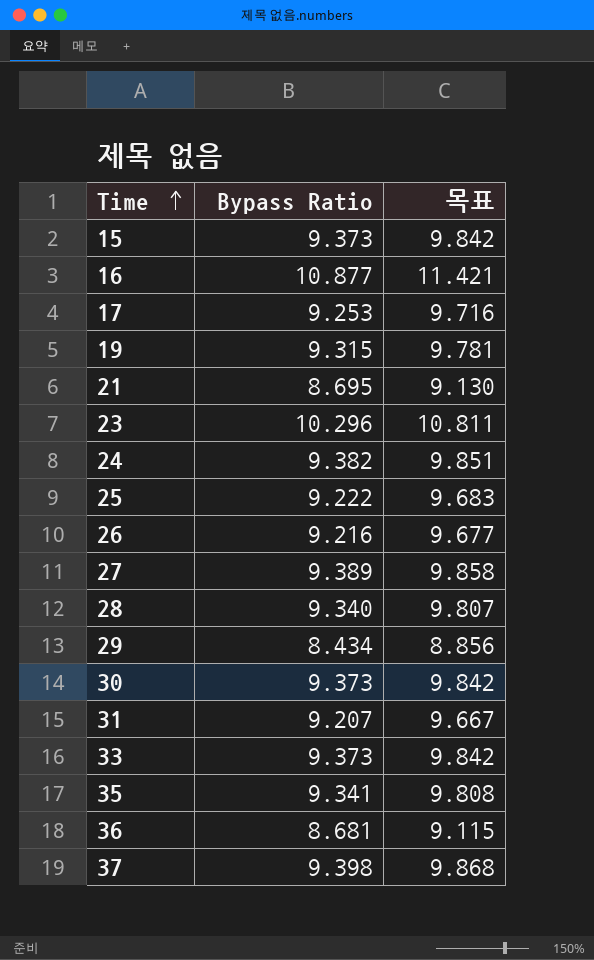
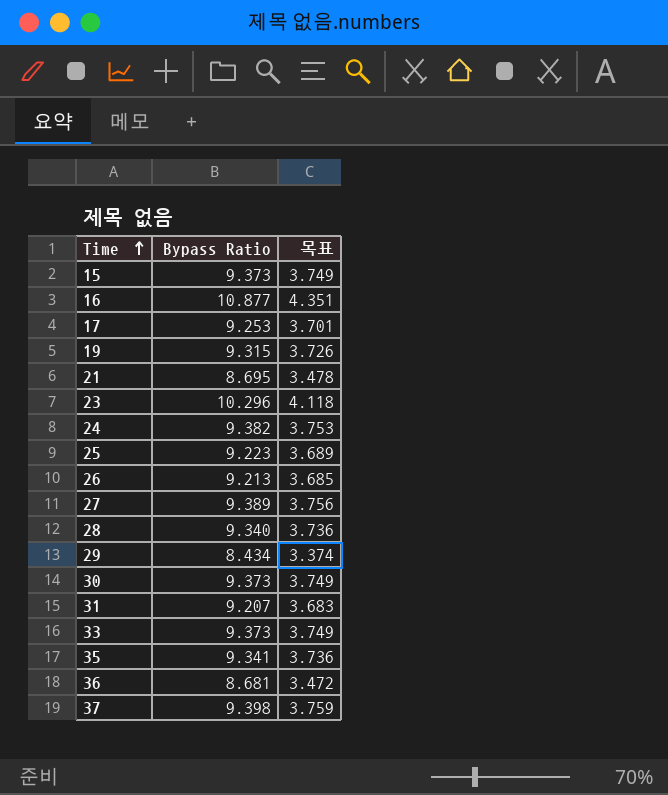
column 목표 | formula: [Bypass Ratio] * 1.05 -> [Bypass Ratio] * 0.4
25 | Bypass Ratio: 9.222 -> 9.223
26 | Bypass Ratio: 9.216 -> 9.213

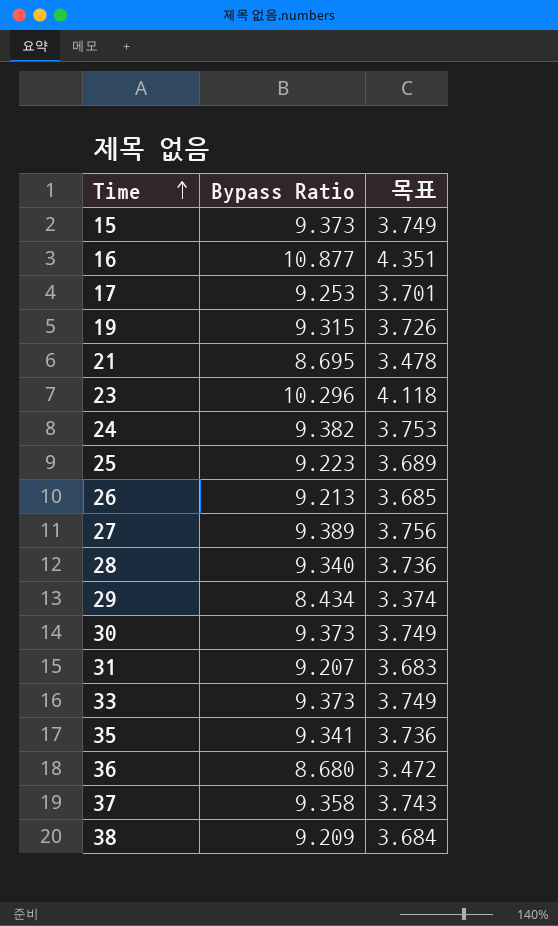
36 | Bypass Ratio: 8.681 -> 8.680
37 | Bypass Ratio: 9.398 -> 9.358
37 | 목표: 3.759 -> 3.743
row 38: none -> 9.209 | 3.684

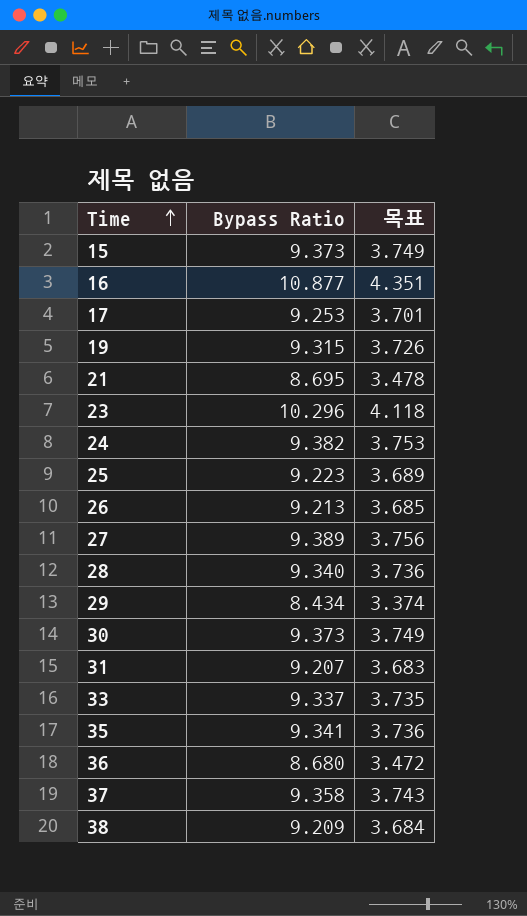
33 | Bypass Ratio: 9.373 -> 9.337
33 | 목표: 3.749 -> 3.735

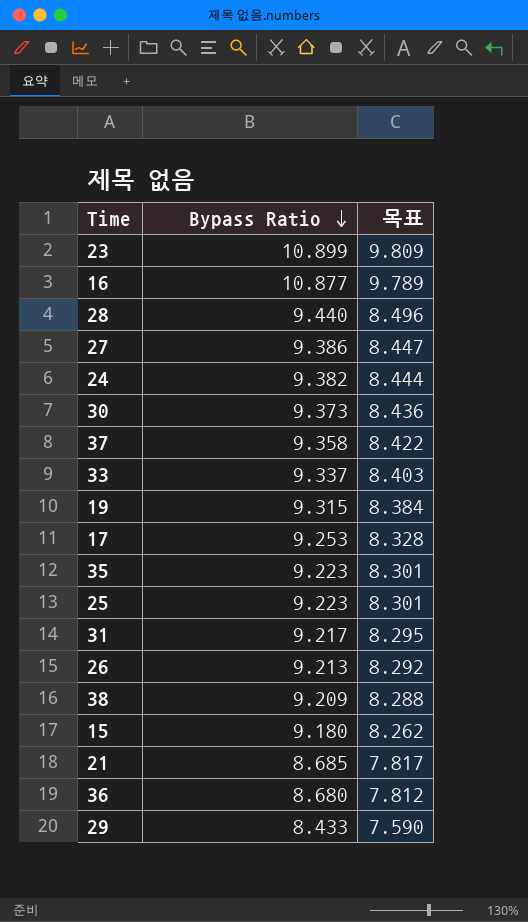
row order: Time ascending -> Bypass Ratio descending
column 목표 | formula: [Bypass Ratio] * 0.4 -> [Bypass Ratio] * 0.9
23 | Bypass Ratio: 10.296 -> 10.899
28 | Bypass Ratio: 9.340 -> 9.440
27 | Bypass Ratio: 9.389 -> 9.386
35 | Bypass Ratio: 9.341 -> 9.223
31 | Bypass Ratio: 9.207 -> 9.217
15 | Bypass Ratio: 9.373 -> 9.180
21 | Bypass Ratio: 8.695 -> 8.685
29 | Bypass Ratio: 8.434 -> 8.433

